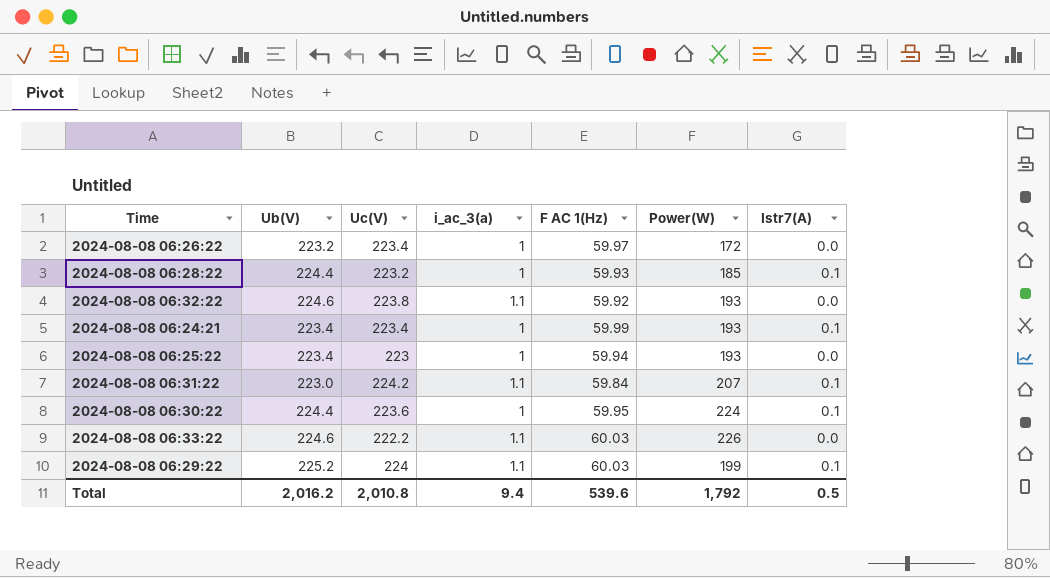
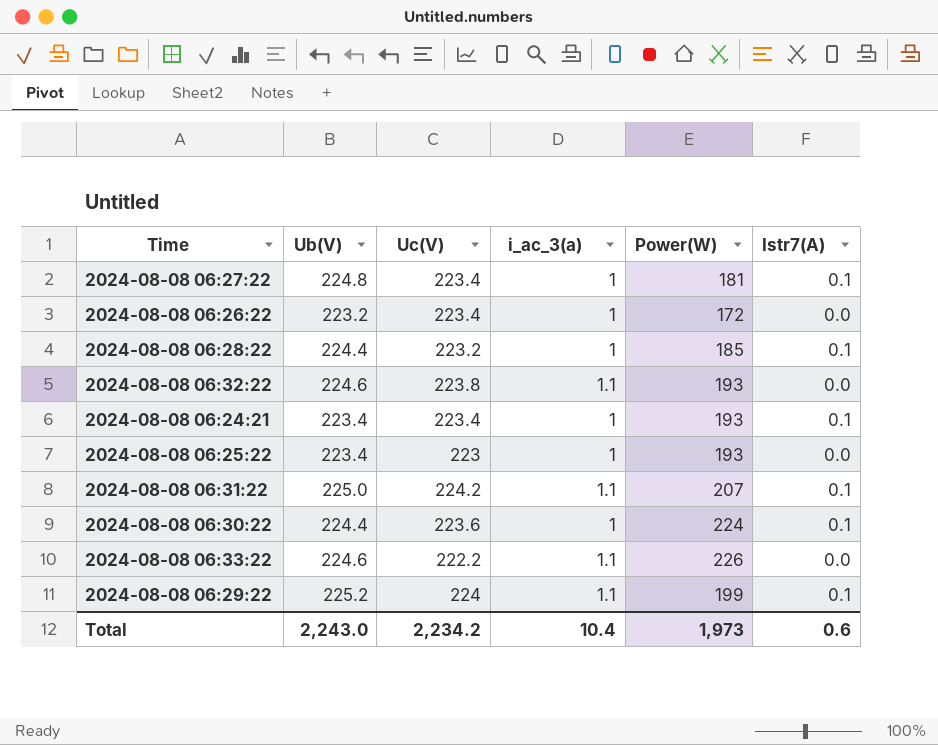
column F AC 1(Hz) | position: 5 -> none
row 2024-08-08 06:27:22: none -> 224.8 | 223.4 | 1 | 181 | 0.1
2024-08-08 06:31:22 | Ub(V): 223.0 -> 225.0
Total | Ub(V): 2,016.2 -> 2,243.0
Total | Uc(V): 2,010.8 -> 2,234.2
Total | i_ac_3(a): 9.4 -> 10.4
Total | Power(W): 1,792 -> 1,973
Total | Istr7(A): 0.5 -> 0.6

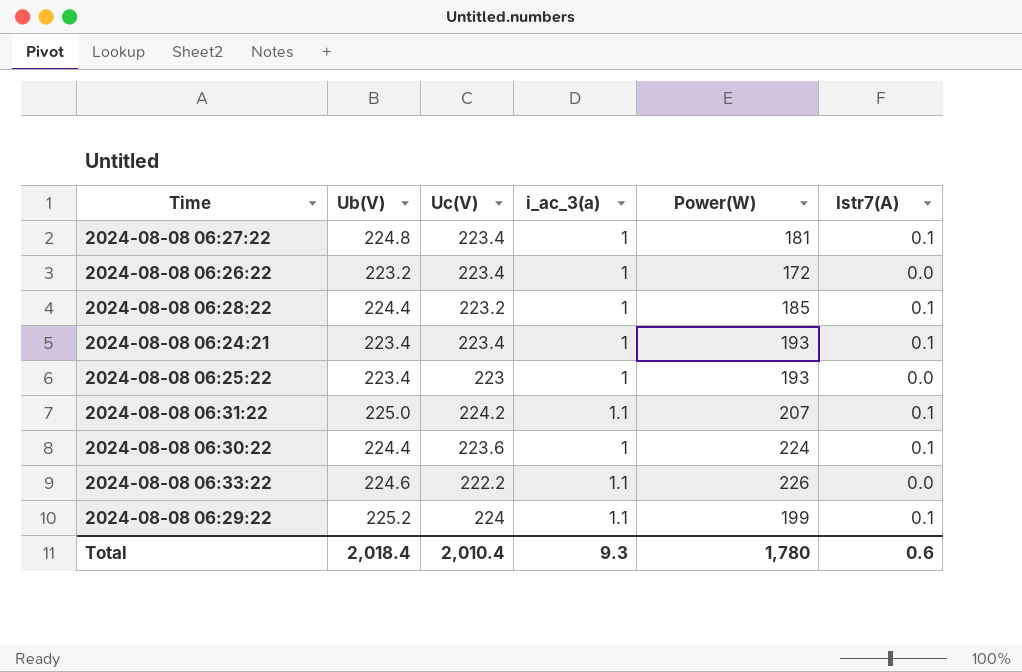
row 2024-08-08 06:32:22: 224.6 | 223.8 | 1.1 | 193 | 0.0 -> none
Total | Ub(V): 2,243.0 -> 2,018.4
Total | Uc(V): 2,234.2 -> 2,010.4
Total | i_ac_3(a): 10.4 -> 9.3
Total | Power(W): 1,973 -> 1,780

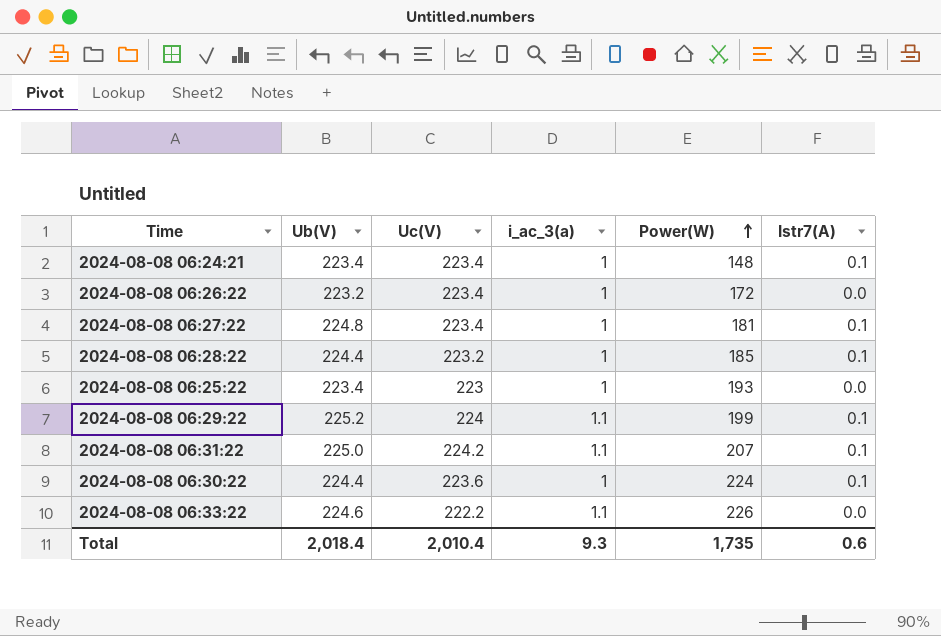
row order: none -> Power(W) ascending
2024-08-08 06:24:21 | Power(W): 193 -> 148
Total | Power(W): 1,780 -> 1,735

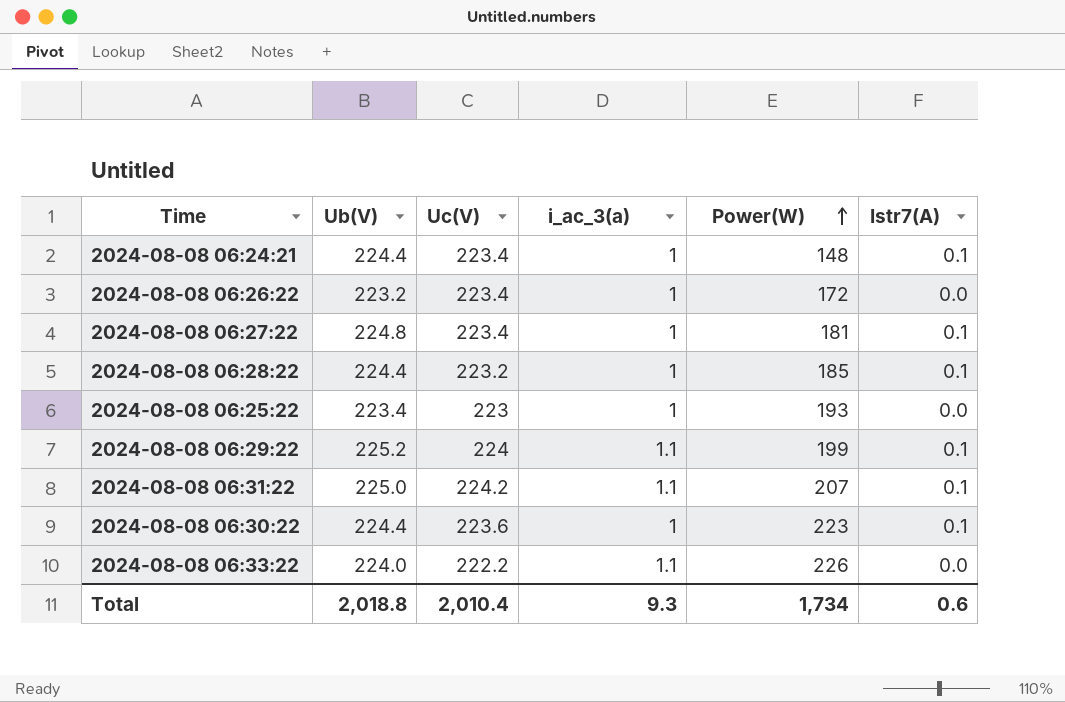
2024-08-08 06:24:21 | Ub(V): 223.4 -> 224.4
2024-08-08 06:30:22 | Power(W): 224 -> 223
2024-08-08 06:33:22 | Ub(V): 224.6 -> 224.0
Total | Ub(V): 2,018.4 -> 2,018.8
Total | Power(W): 1,735 -> 1,734

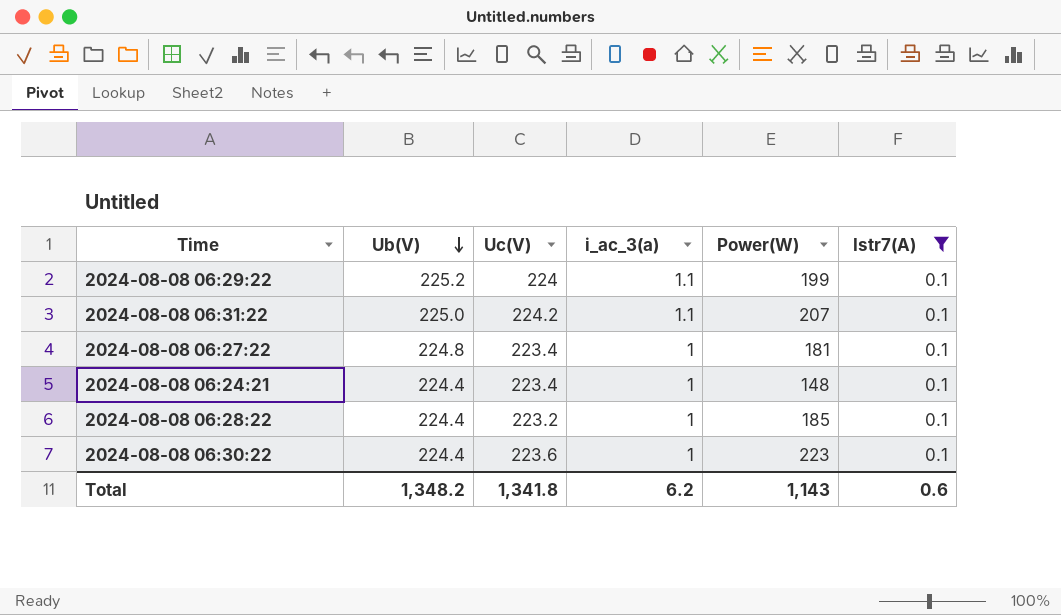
filter: none -> Istr7(A) = 0.1
row order: Power(W) ascending -> Ub(V) descending
Total | Ub(V): 2,018.8 -> 1,348.2
Total | Uc(V): 2,010.4 -> 1,341.8
Total | i_ac_3(a): 9.3 -> 6.2
Total | Power(W): 1,734 -> 1,143

